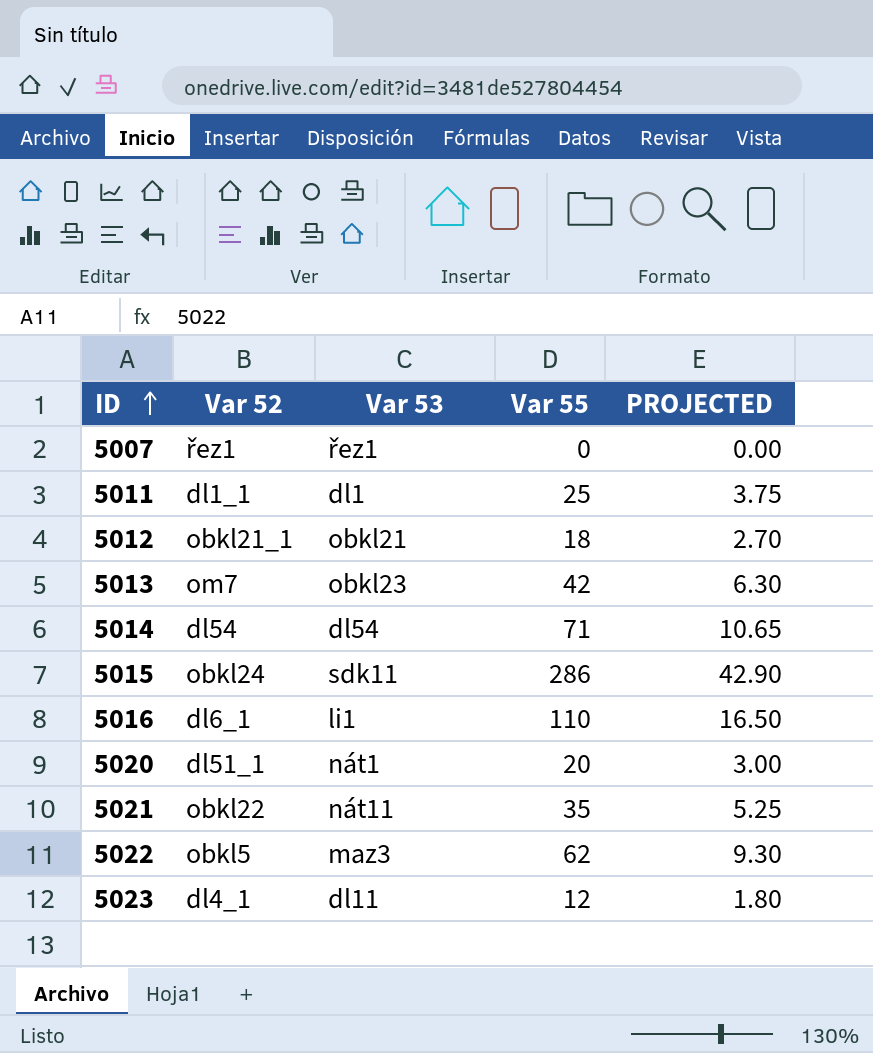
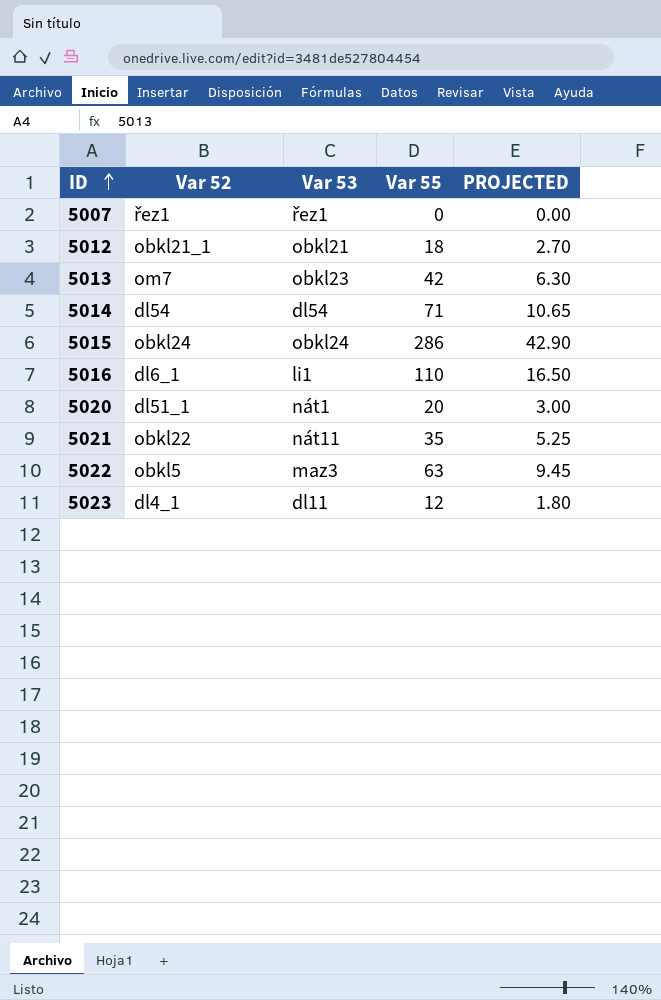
row 5011: dl1_1 | dl1 | 25 | 3.75 -> none
5015 | Var 53: sdk11 -> obkl24
5022 | Var 55: 62 -> 63
5022 | PROJECTED: 9.30 -> 9.45

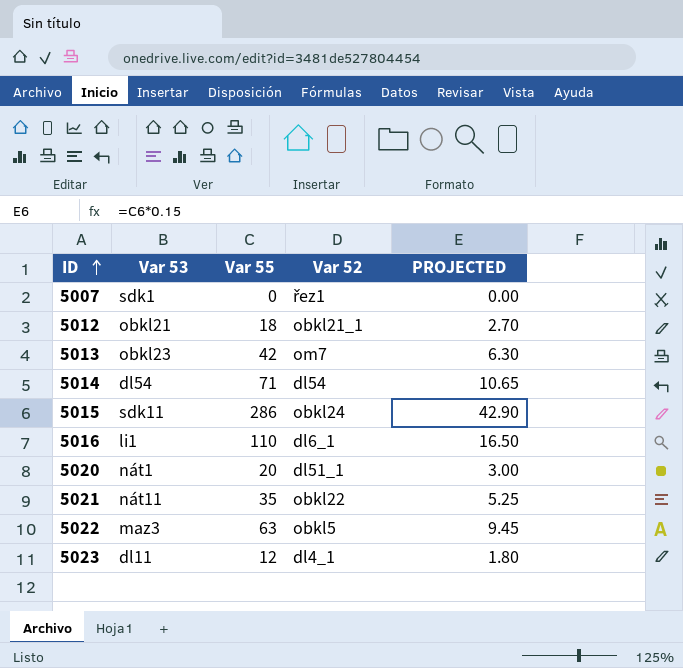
column Var 52 | position: 2 -> 4
5007 | Var 53: řez1 -> sdk1
5015 | Var 53: obkl24 -> sdk11

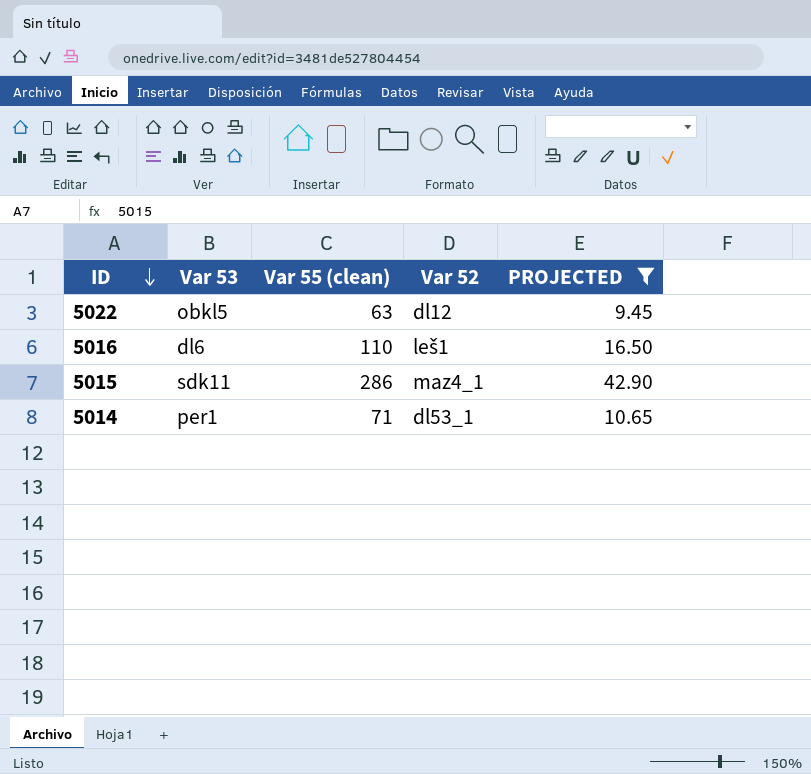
filter: none -> PROJECTED >= 9.45
row order: ID ascending -> ID descending
column name: Var 55 -> Var 55 (clean)
5022 | Var 53: maz3 -> obkl5
5022 | Var 52: obkl5 -> dl12
5016 | Var 53: li1 -> dl6
5016 | Var 52: dl6_1 -> leš1
5015 | Var 52: obkl24 -> maz4_1
5014 | Var 53: dl54 -> per1
5014 | Var 52: dl54 -> dl53_1

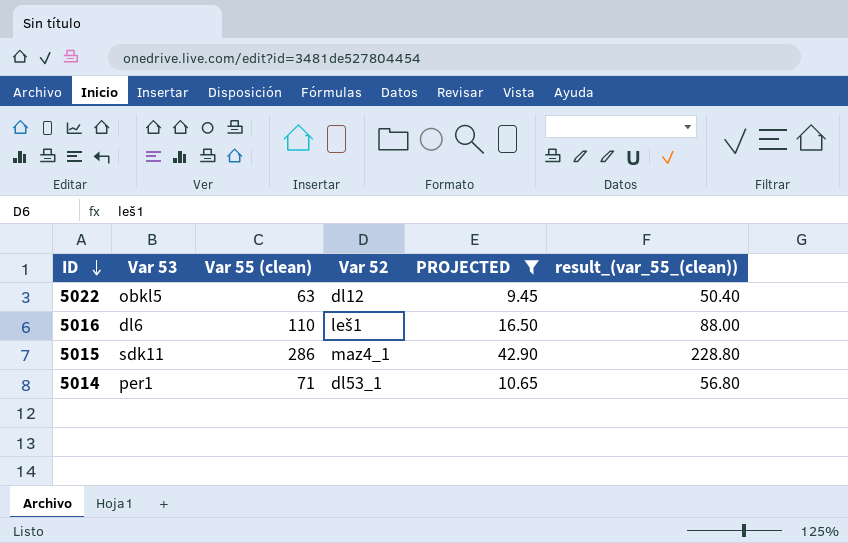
column result_(var_55_(clean)) | formula: none -> [Var 55 (clean)] * 0.8

